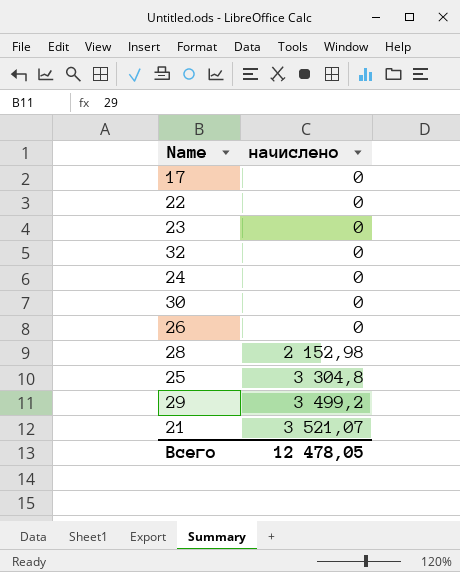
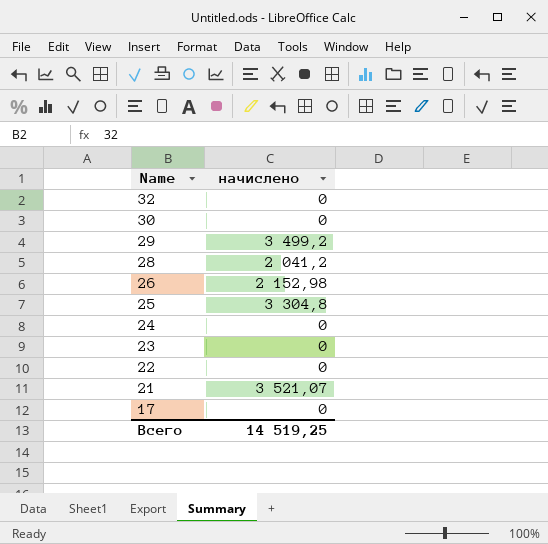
row order: начислено ascending -> Name descending
28 | начислено: 2 152,98 -> 2 041,2
26 | начислено: 0 -> 2 152,98
Всего | начислено: 12 478,05 -> 14 519,25

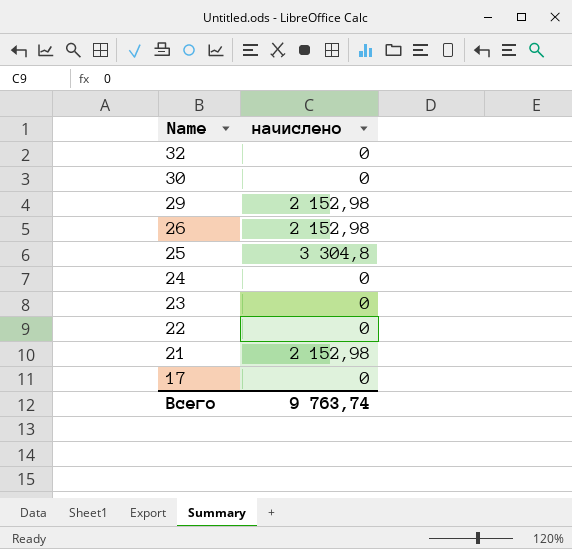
row 28: 2 041,2 -> none
29 | начислено: 3 499,2 -> 2 152,98
21 | начислено: 3 521,07 -> 2 152,98
Всего | начислено: 14 519,25 -> 9 763,74

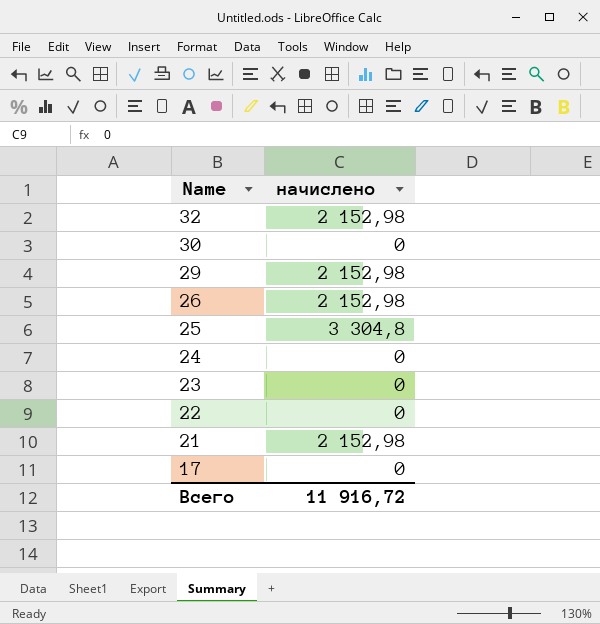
32 | начислено: 0 -> 2 152,98
Всего | начислено: 9 763,74 -> 11 916,72

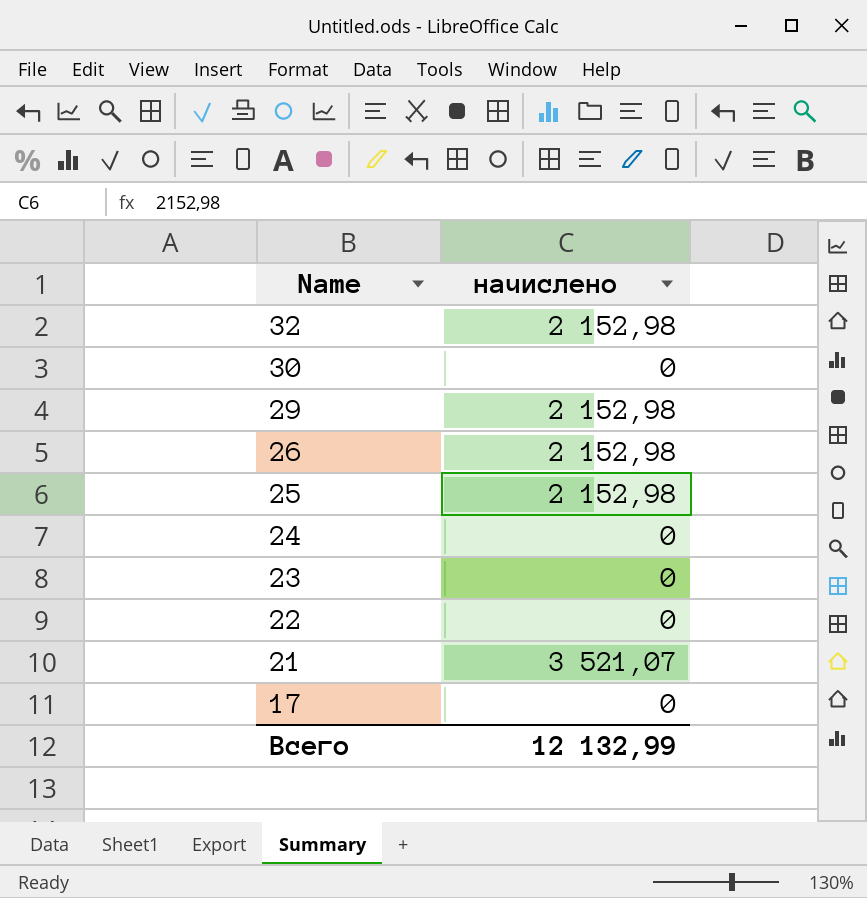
25 | начислено: 3 304,8 -> 2 152,98
21 | начислено: 2 152,98 -> 3 521,07
Всего | начислено: 11 916,72 -> 12 132,99

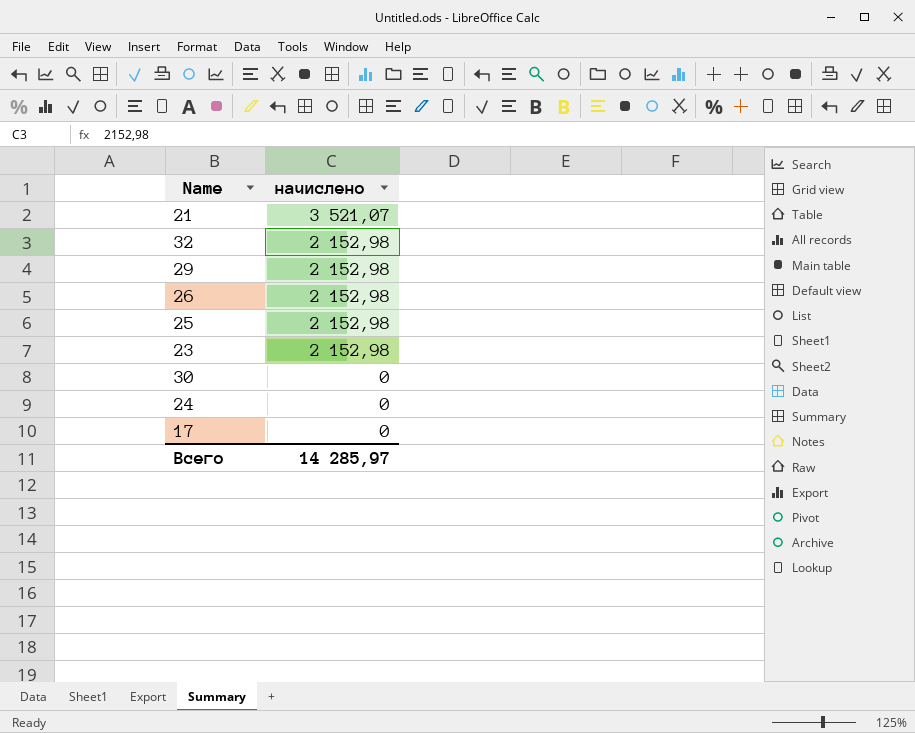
row order: Name descending -> начислено descending
row 22: 0 -> none
23 | начислено: 0 -> 2 152,98
Всего | начислено: 12 132,99 -> 14 285,97

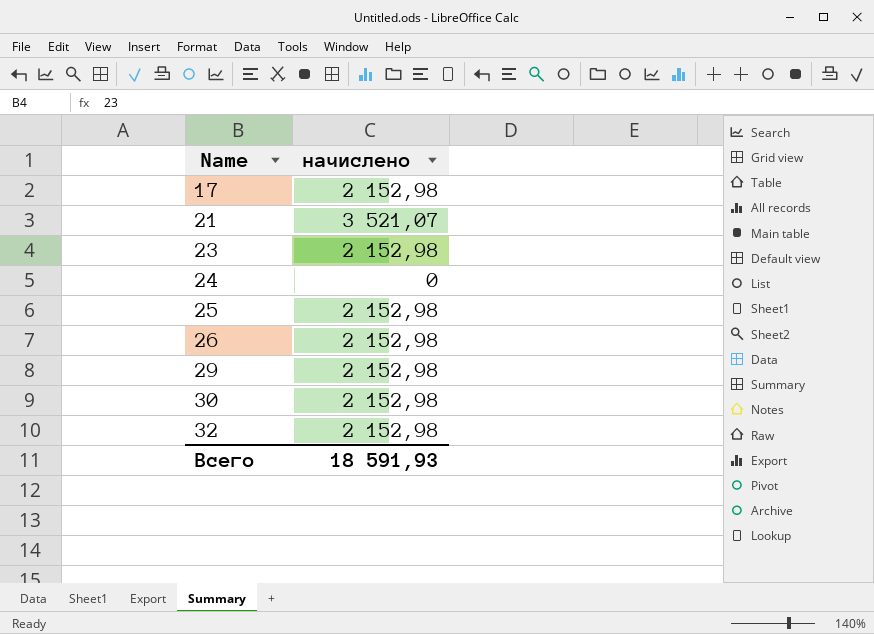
row order: начислено descending -> Name ascending
17 | начислено: 0 -> 2 152,98
30 | начислено: 0 -> 2 152,98
Всего | начислено: 14 285,97 -> 18 591,93

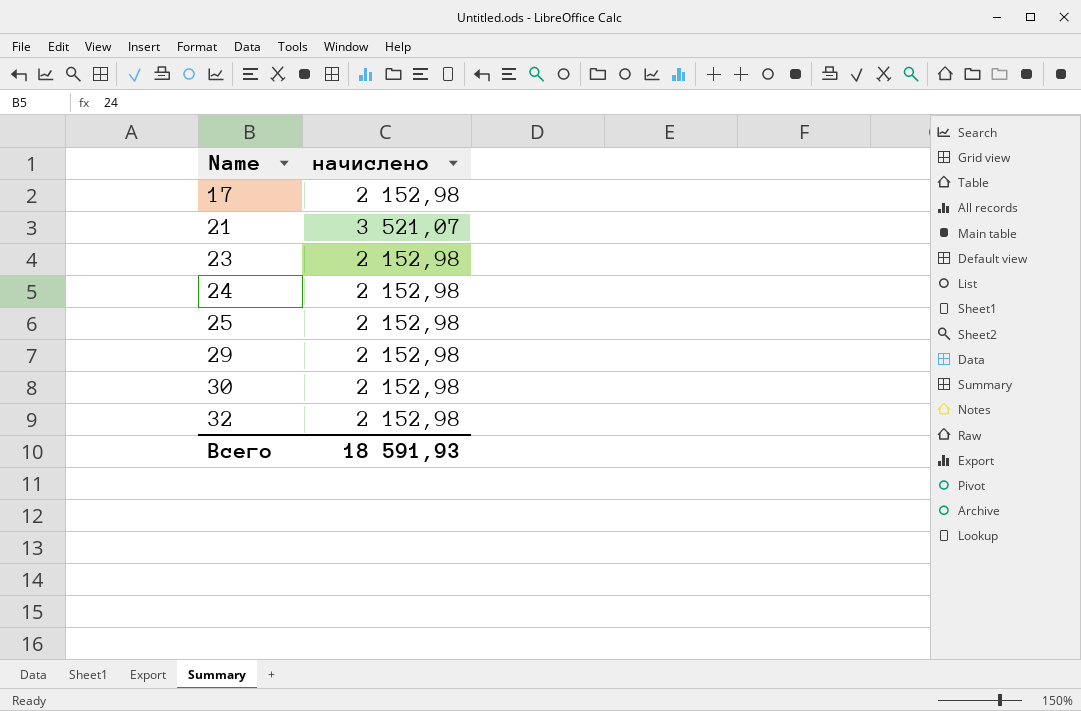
row 26: 2 152,98 -> none
24 | начислено: 0 -> 2 152,98

